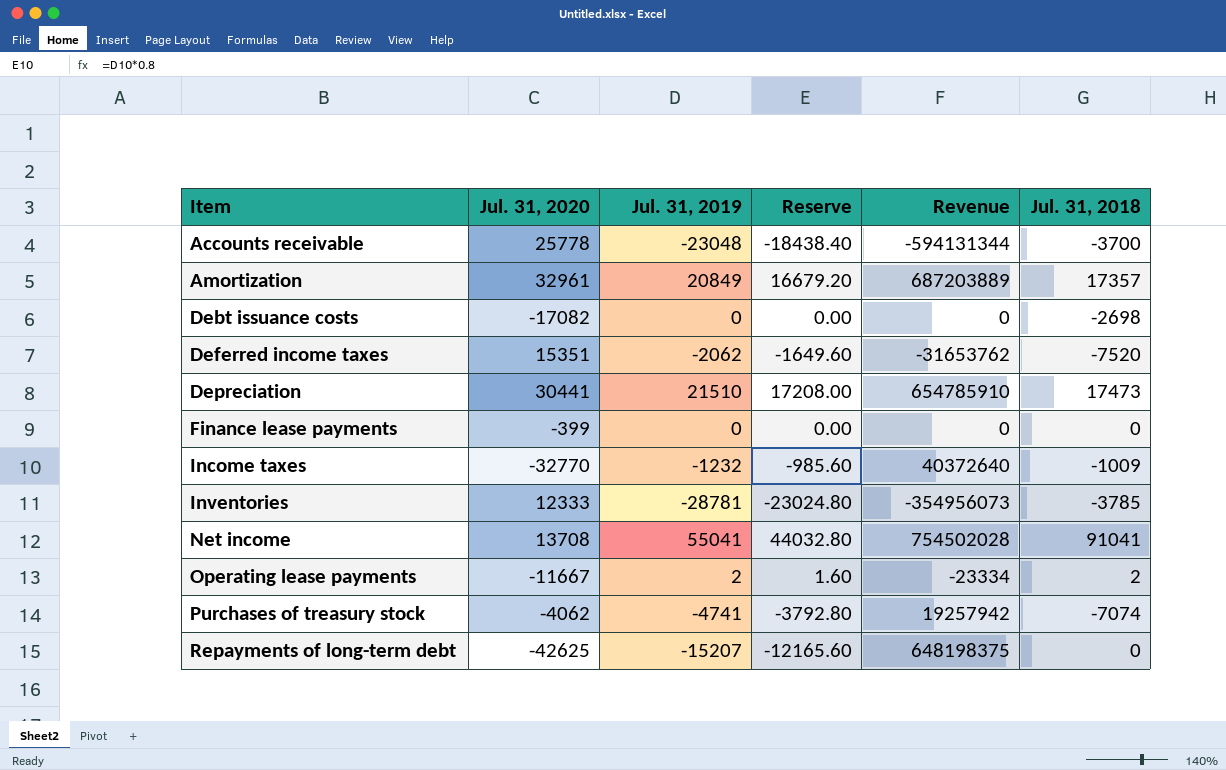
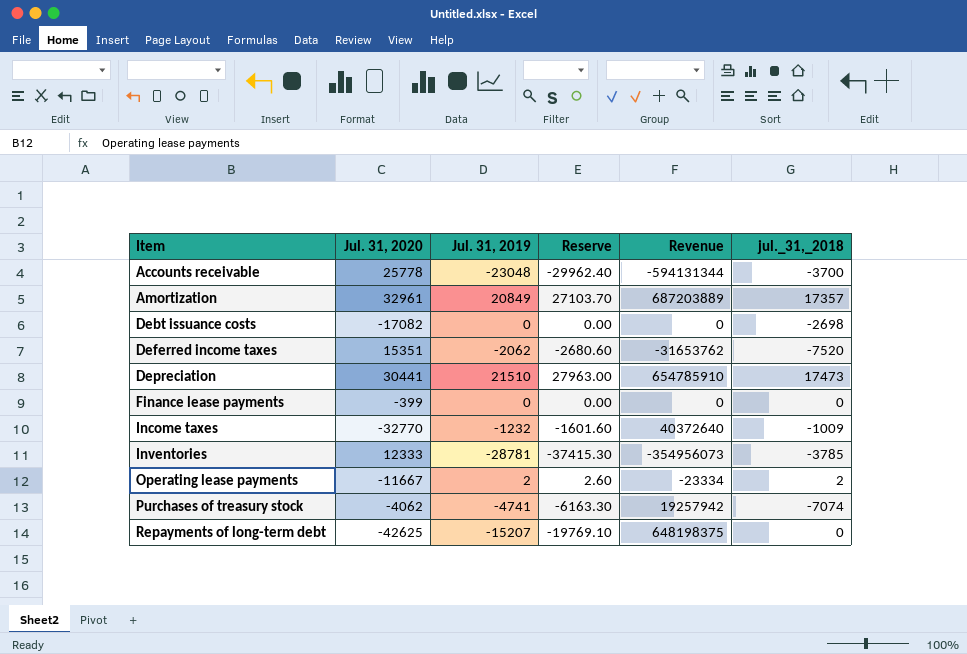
column Reserve | formula: [Jul. 31, 2019] * 0.8 -> [Jul. 31, 2019] * 1.3
column name: Jul. 31, 2018 -> jul._31,_2018
row Net income: 13708 | 55041 | 44032.80 | 754502028 | 91041 -> none

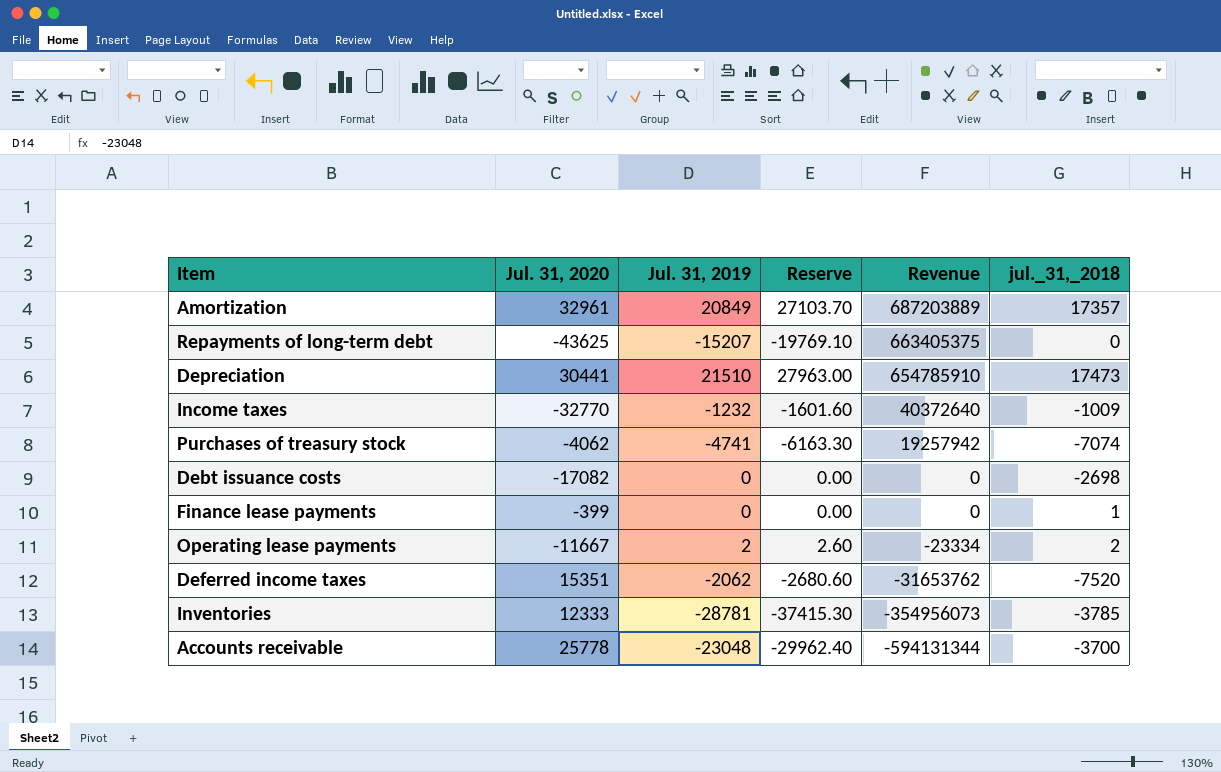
row order: Item ascending -> Revenue descending
Repayments of long-term debt | Jul. 31, 2020: -42625 -> -43625
Repayments of long-term debt | Revenue: 648198375 -> 663405375
Finance lease payments | jul._31,_2018: 0 -> 1

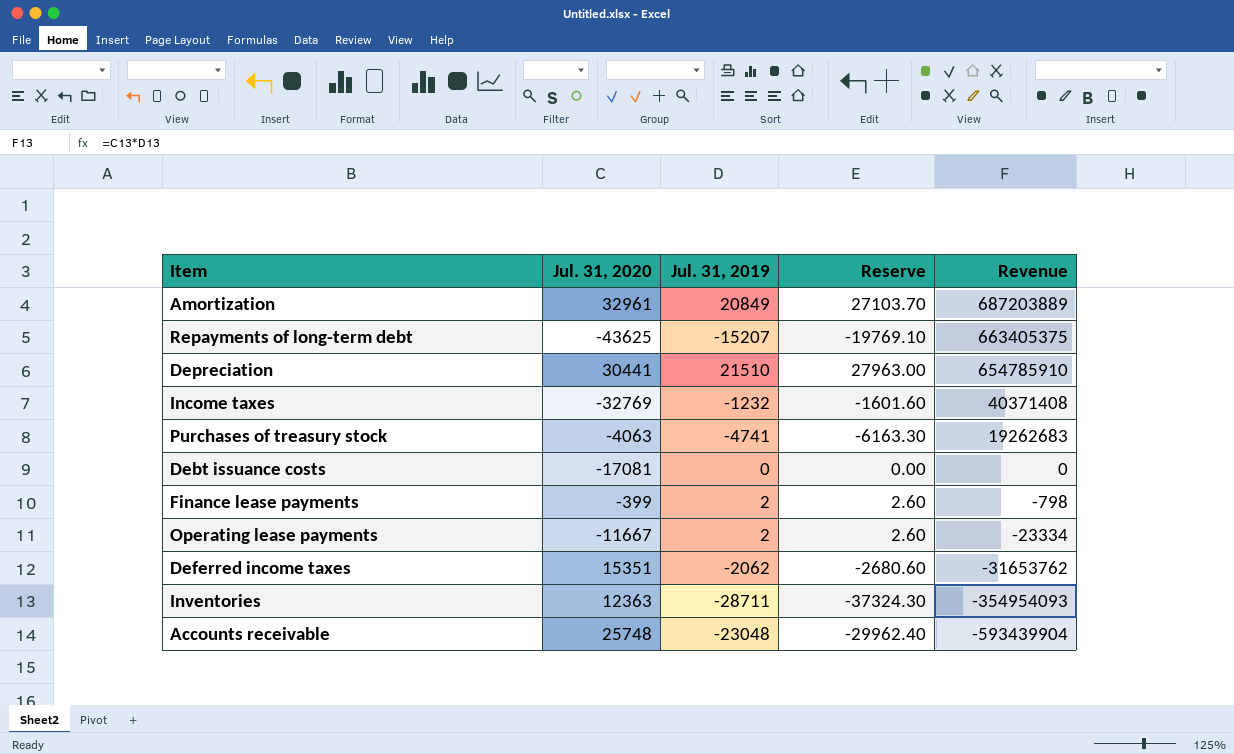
column jul._31,_2018 | position: 6 -> none
Income taxes | Jul. 31, 2020: -32770 -> -32769
Income taxes | Revenue: 40372640 -> 40371408
Purchases of treasury stock | Jul. 31, 2020: -4062 -> -4063
Purchases of treasury stock | Revenue: 19257942 -> 19262683
Debt issuance costs | Jul. 31, 2020: -17082 -> -17081
Finance lease payments | Jul. 31, 2019: 0 -> 2
Finance lease payments | Reserve: 0.00 -> 2.60
Finance lease payments | Revenue: 0 -> -798
Inventories | Jul. 31, 2020: 12333 -> 12363
Inventories | Jul. 31, 2019: -28781 -> -28711
Inventories | Reserve: -37415.30 -> -37324.30
Inventories | Revenue: -354956073 -> -354954093
Accounts receivable | Jul. 31, 2020: 25778 -> 25748
Accounts receivable | Revenue: -594131344 -> -593439904

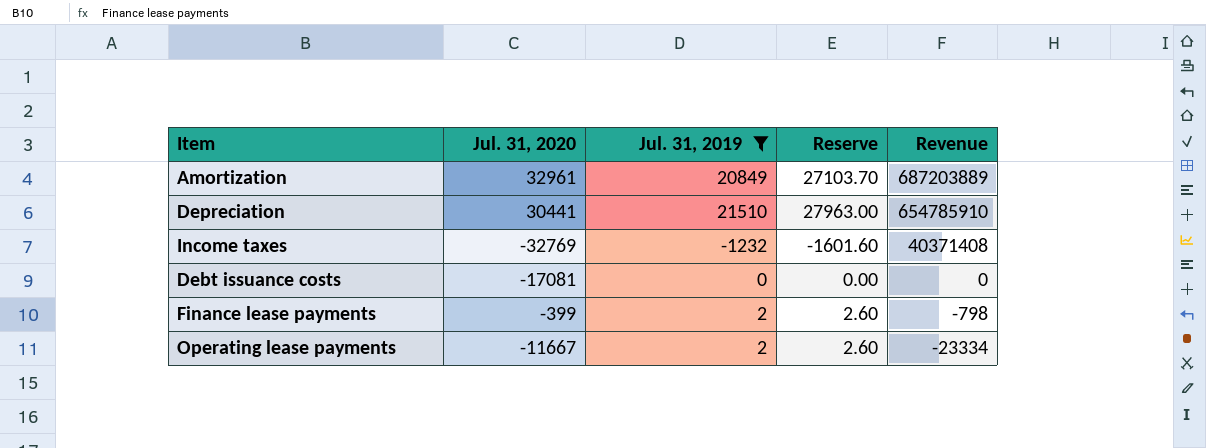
filter: none -> Jul. 31, 2019 >= -1232

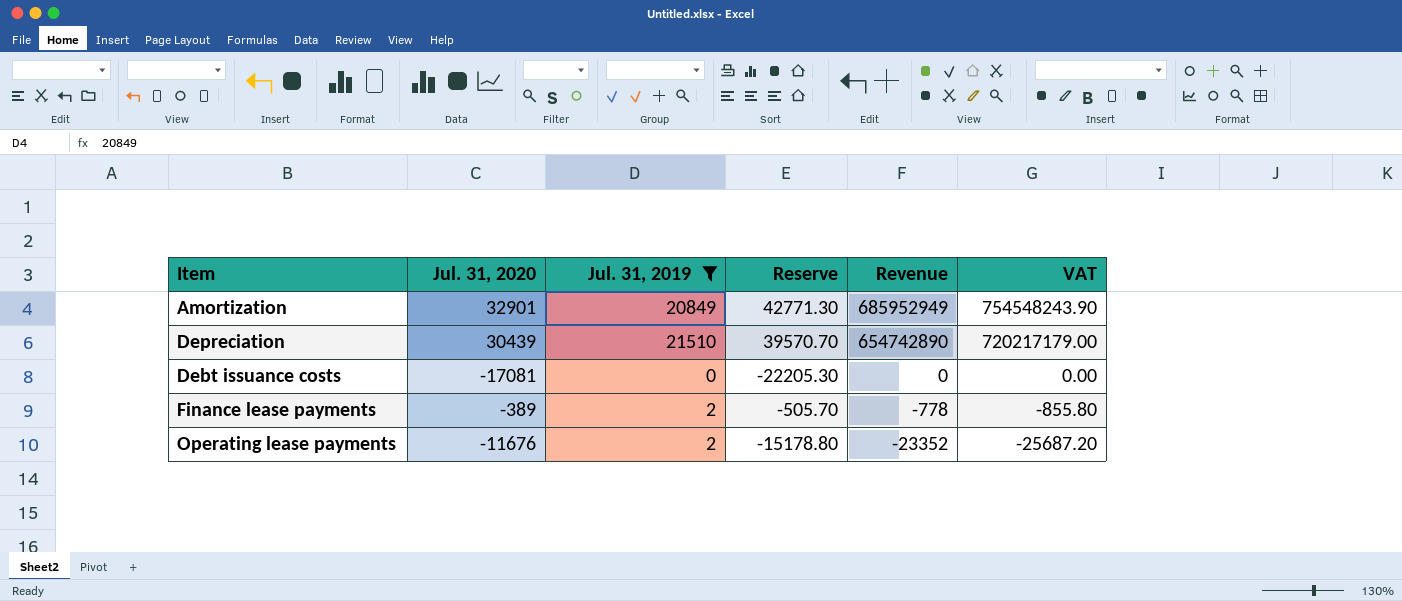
column Reserve | formula: [Jul. 31, 2019] * 1.3 -> [Jul. 31, 2020] * 1.3
column VAT | formula: none -> [Revenue] * 1.1
row Income taxes: -32769 | -1232 | -1601.60 | 40371408 -> none
Amortization | Jul. 31, 2020: 32961 -> 32901
Amortization | Revenue: 687203889 -> 685952949
Depreciation | Jul. 31, 2020: 30441 -> 30439
Depreciation | Revenue: 654785910 -> 654742890
Finance lease payments | Jul. 31, 2020: -399 -> -389
Finance lease payments | Revenue: -798 -> -778
Operating lease payments | Jul. 31, 2020: -11667 -> -11676
Operating lease payments | Revenue: -23334 -> -23352

